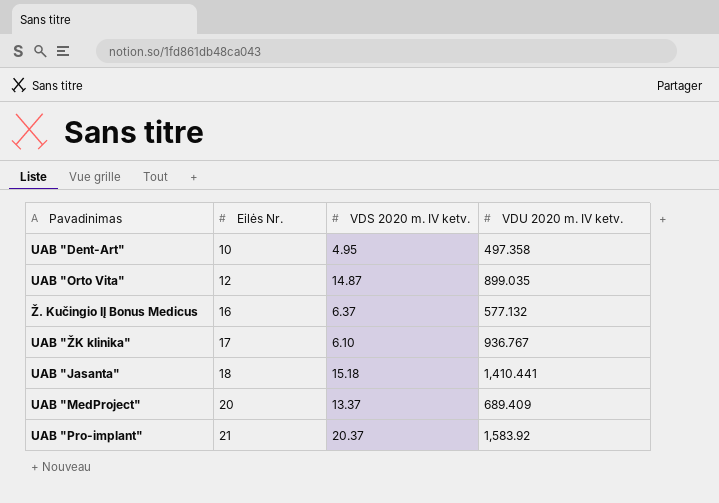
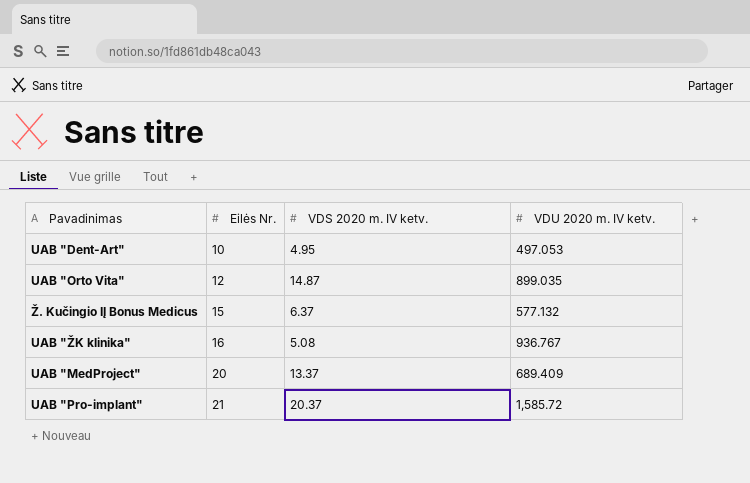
row UAB "Jasanta": 18 | 15.18 | 1,410.441 -> none
UAB "Dent-Art" | VDU 2020 m. IV ketv.: 497.358 -> 497.053
Ž. Kučingio IĮ Bonus Medicus | Eilės Nr.: 16 -> 15
UAB "ŽK klinika" | Eilės Nr.: 17 -> 16
UAB "ŽK klinika" | VDS 2020 m. IV ketv.: 6.10 -> 5.08
UAB "Pro-implant" | VDU 2020 m. IV ketv.: 1,583.92 -> 1,585.72

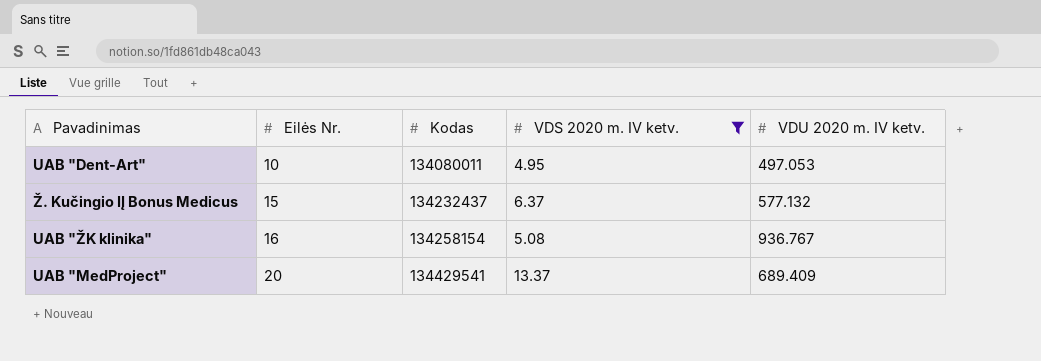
filter: none -> VDS 2020 m. IV ketv. <= 13.37
column Kodas | position: none -> 3

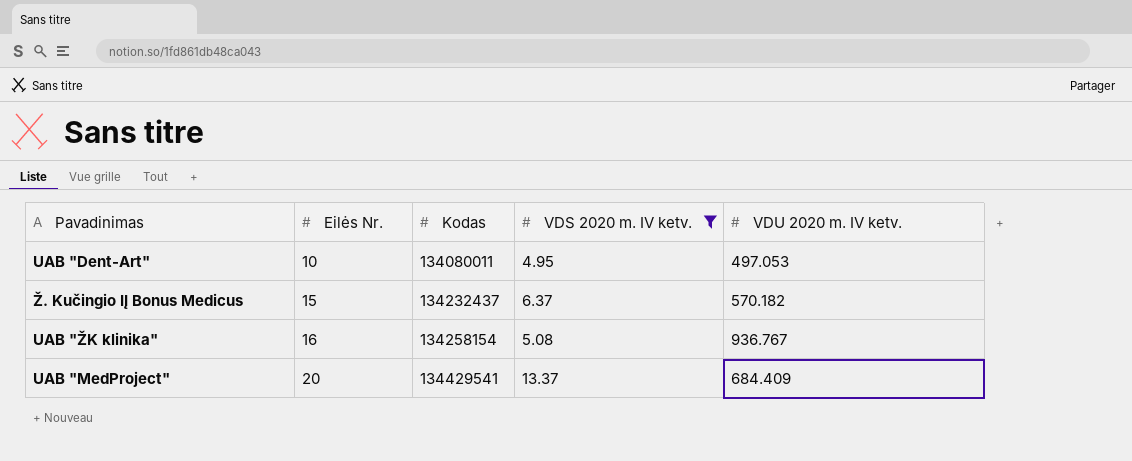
Ž. Kučingio IĮ Bonus Medicus | VDU 2020 m. IV ketv.: 577.132 -> 570.182
UAB "MedProject" | VDU 2020 m. IV ketv.: 689.409 -> 684.409

